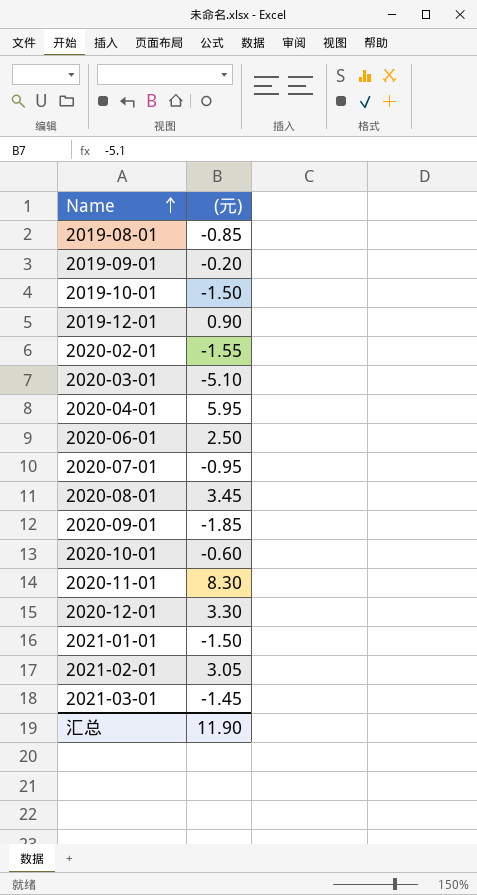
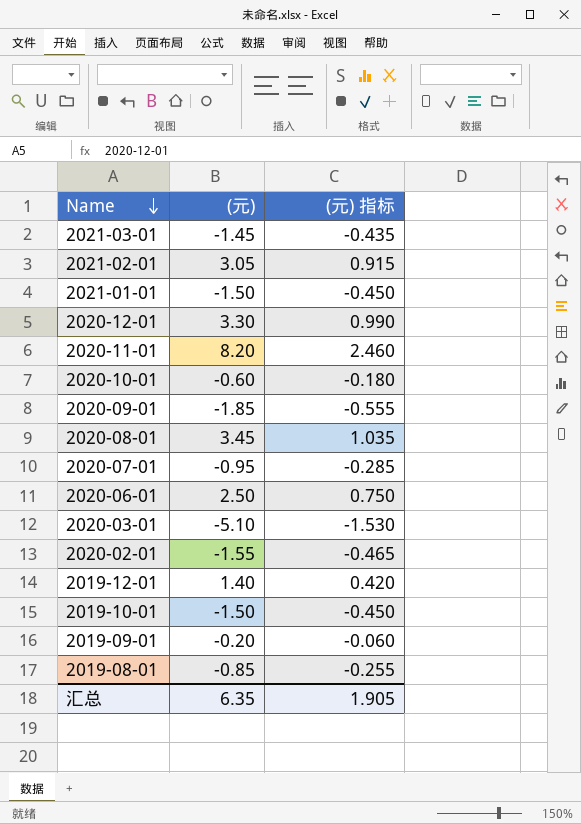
row order: Name ascending -> Name descending
column (元) 指标 | formula: none -> [(元)] * 0.3
row 2020-04-01: 5.95 -> none
2020-11-01 | (元): 8.30 -> 8.20
2019-12-01 | (元): 0.90 -> 1.40
汇总 | (元): 11.90 -> 6.35

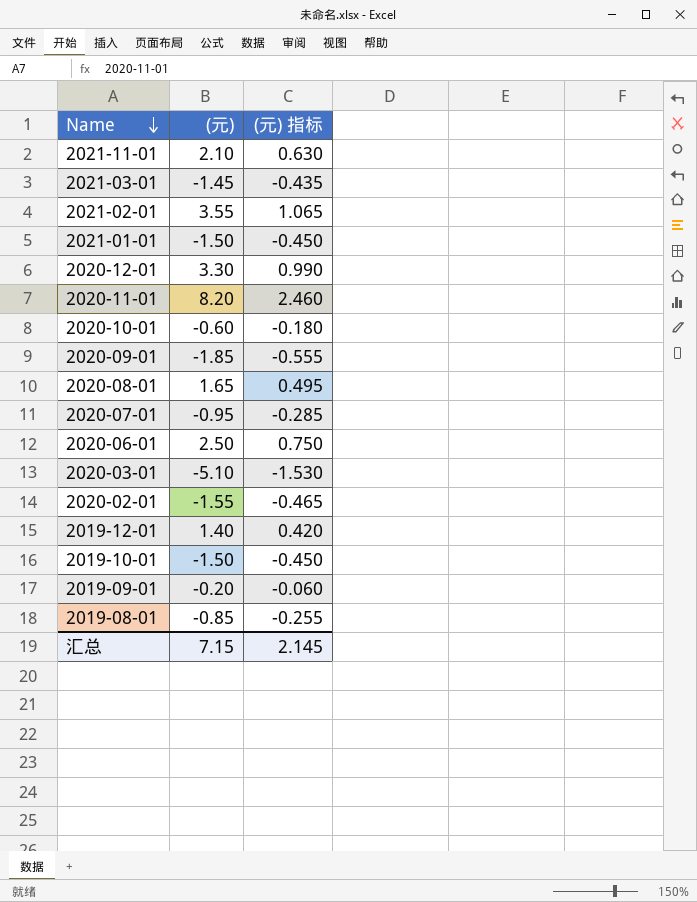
row 2021-11-01: none -> 2.10 | 0.630
2021-02-01 | (元): 3.05 -> 3.55
2021-02-01 | (元) 指标: 0.915 -> 1.065
2020-08-01 | (元): 3.45 -> 1.65
2020-08-01 | (元) 指标: 1.035 -> 0.495
汇总 | (元): 6.35 -> 7.15
汇总 | (元) 指标: 1.905 -> 2.145

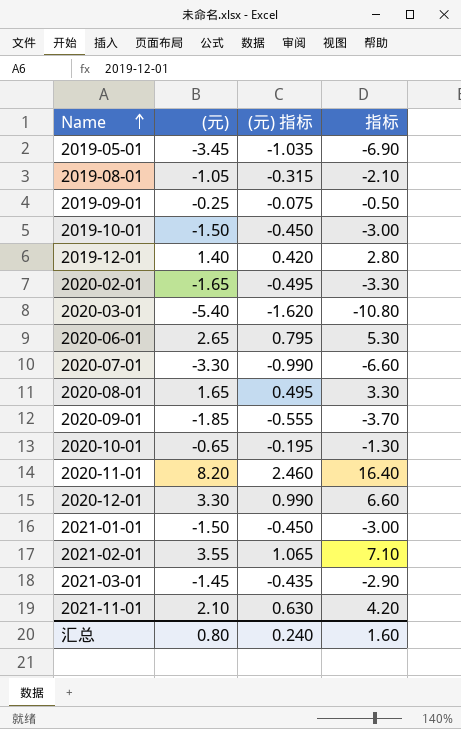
row order: Name descending -> Name ascending
column 指标 | formula: none -> [(元)] * 2
row 2019-05-01: none -> -3.45 | -1.035 | -6.90
2019-08-01 | (元): -0.85 -> -1.05
2019-08-01 | (元) 指标: -0.255 -> -0.315
2019-09-01 | (元): -0.20 -> -0.25
2019-09-01 | (元) 指标: -0.060 -> -0.075
2020-02-01 | (元): -1.55 -> -1.65
2020-02-01 | (元) 指标: -0.465 -> -0.495
2020-03-01 | (元): -5.10 -> -5.40
2020-03-01 | (元) 指标: -1.530 -> -1.620
2020-06-01 | (元): 2.50 -> 2.65
2020-06-01 | (元) 指标: 0.750 -> 0.795
2020-07-01 | (元): -0.95 -> -3.30
2020-07-01 | (元) 指标: -0.285 -> -0.990
2020-10-01 | (元): -0.60 -> -0.65
2020-10-01 | (元) 指标: -0.180 -> -0.195
汇总 | (元): 7.15 -> 0.80
汇总 | (元) 指标: 2.145 -> 0.240

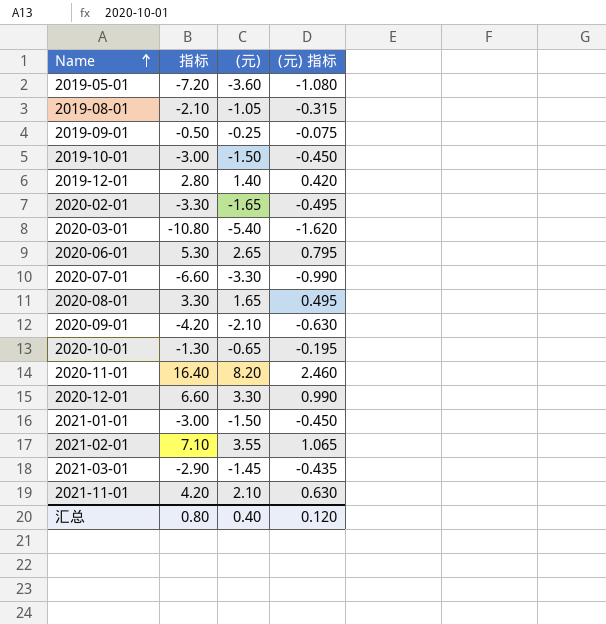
column 指标 | position: 4 -> 2
2019-05-01 | 指标: -6.90 -> -7.20
2019-05-01 | (元): -3.45 -> -3.60
2019-05-01 | (元) 指标: -1.035 -> -1.080
2020-09-01 | 指标: -3.70 -> -4.20
2020-09-01 | (元): -1.85 -> -2.10
2020-09-01 | (元) 指标: -0.555 -> -0.630
汇总 | 指标: 1.60 -> 0.80
汇总 | (元): 0.80 -> 0.40
汇总 | (元) 指标: 0.240 -> 0.120

